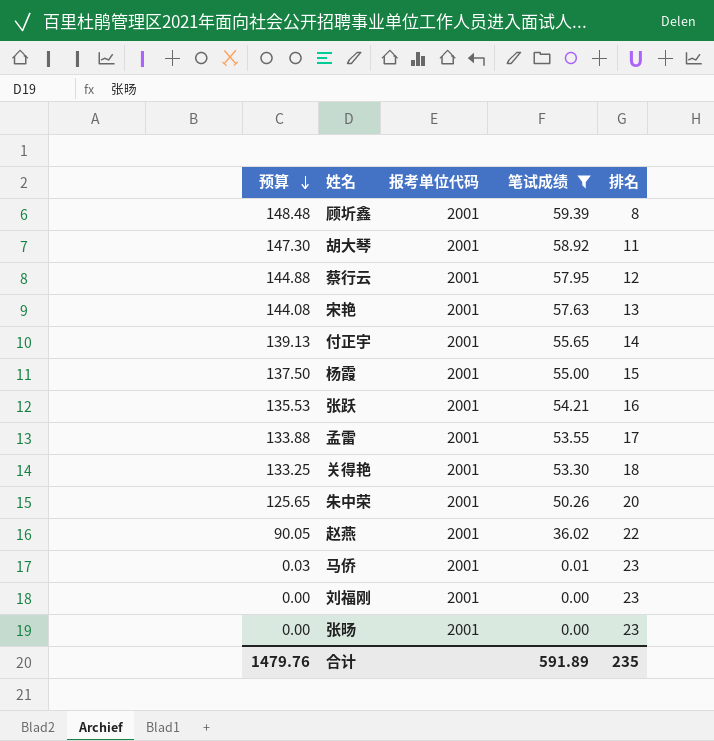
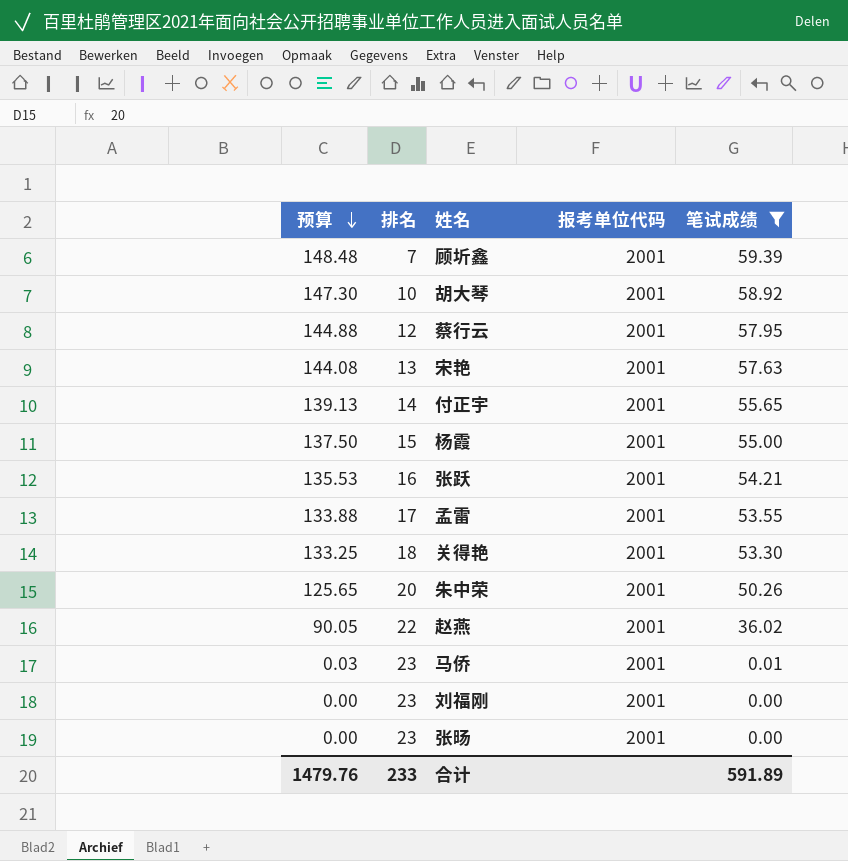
column 排名 | position: 5 -> 2
顾圻鑫 | 排名: 8 -> 7
胡大琴 | 排名: 11 -> 10
合计 | 排名: 235 -> 233

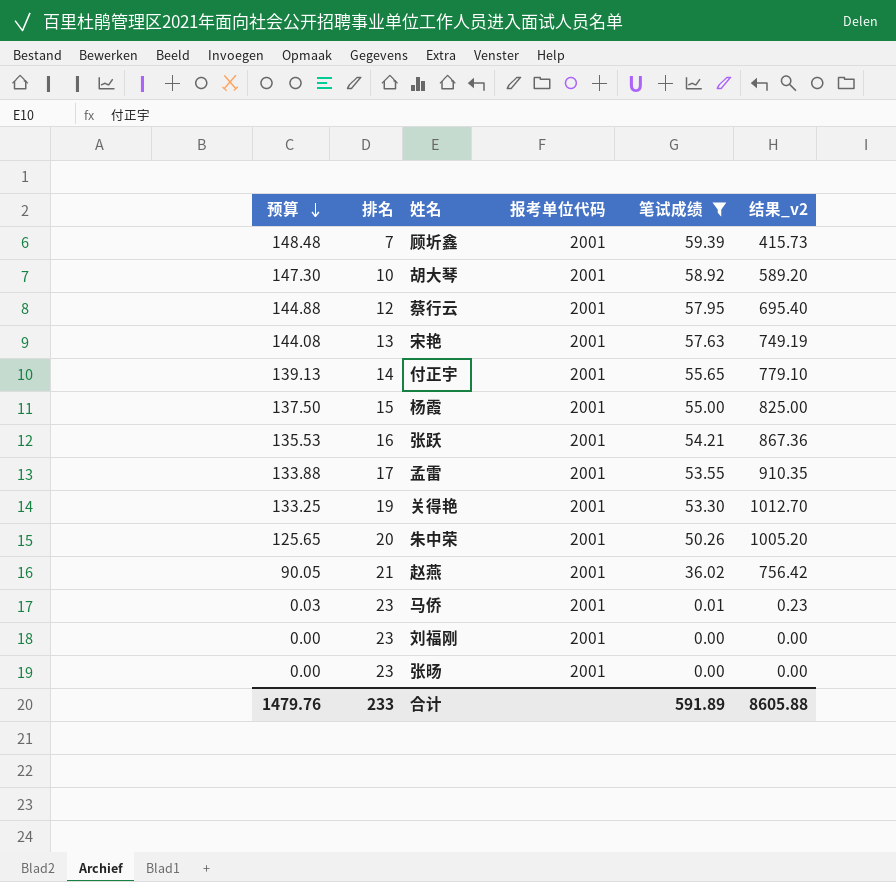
column 结果_v2 | formula: none -> [排名] * [笔试成绩]
关得艳 | 排名: 18 -> 19
赵燕 | 排名: 22 -> 21

